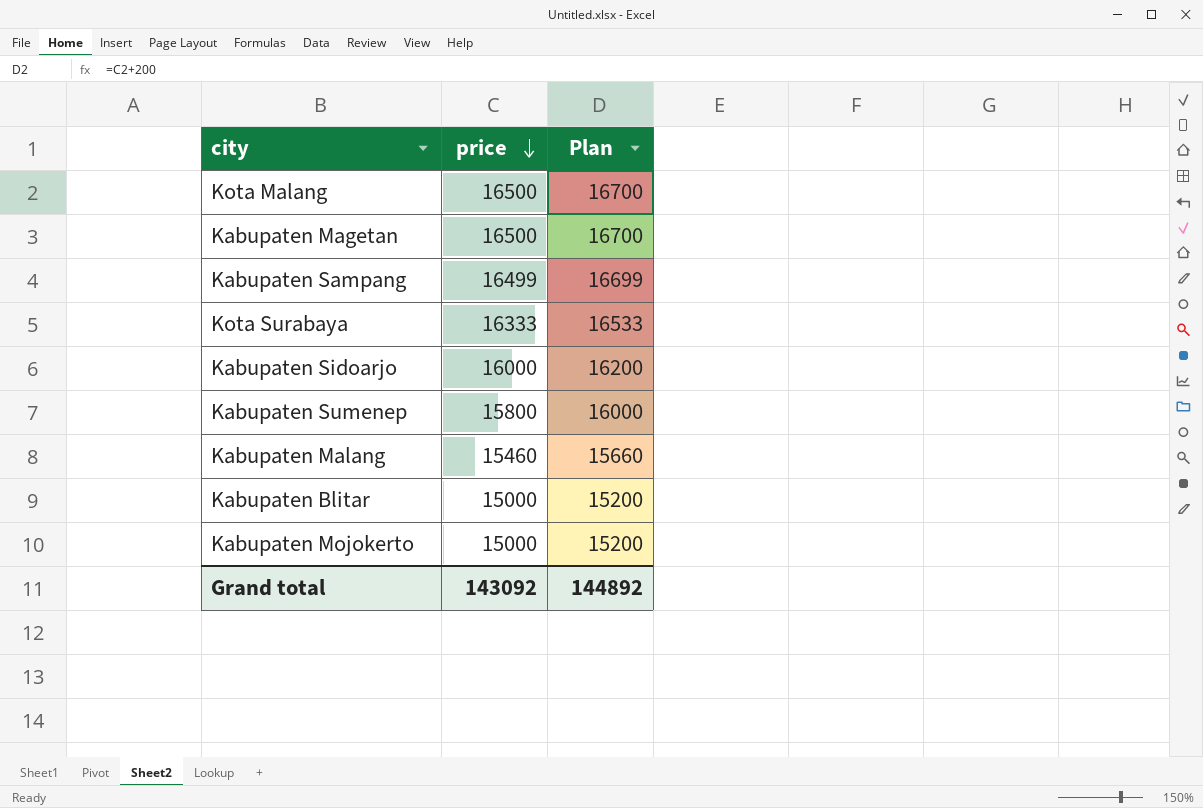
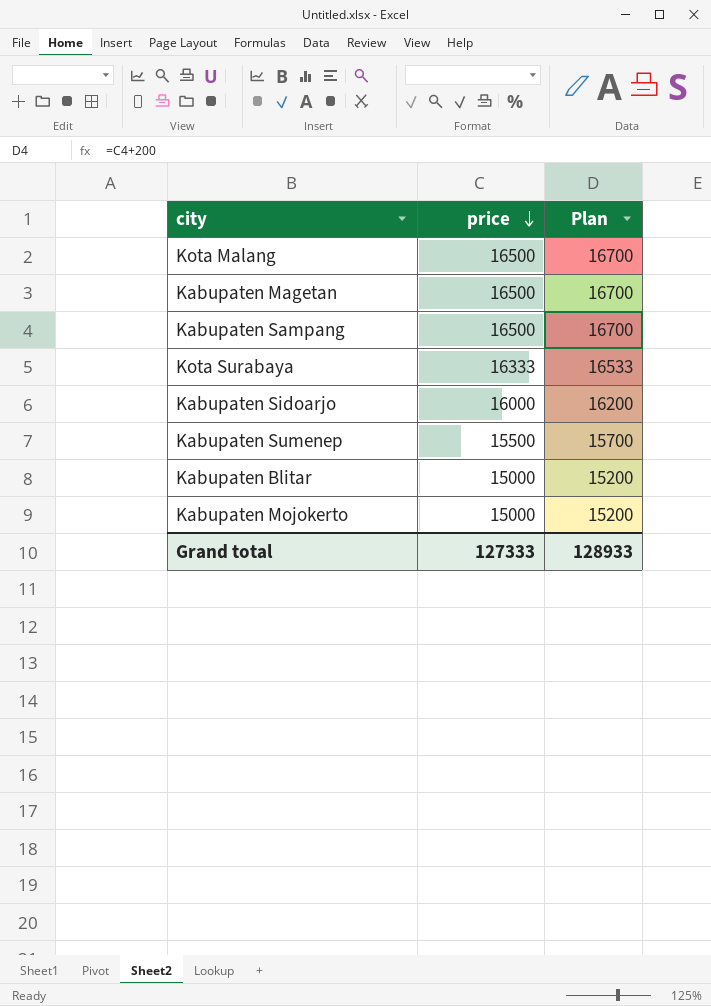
row Kabupaten Malang: 15460 | 15660 -> none
Kabupaten Sampang | price: 16499 -> 16500
Kabupaten Sampang | Plan: 16699 -> 16700
Kabupaten Sumenep | price: 15800 -> 15500
Kabupaten Sumenep | Plan: 16000 -> 15700
Grand total | price: 143092 -> 127333
Grand total | Plan: 144892 -> 128933

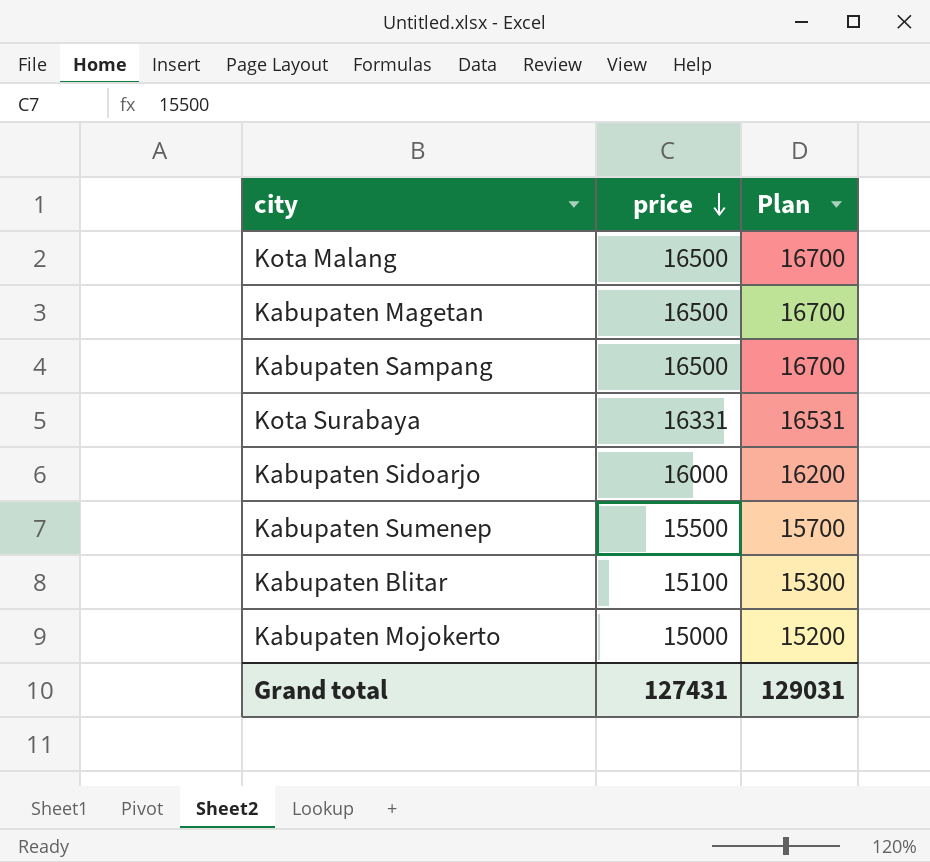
Kota Surabaya | price: 16333 -> 16331
Kota Surabaya | Plan: 16533 -> 16531
Kabupaten Blitar | price: 15000 -> 15100
Kabupaten Blitar | Plan: 15200 -> 15300
Grand total | price: 127333 -> 127431
Grand total | Plan: 128933 -> 129031

